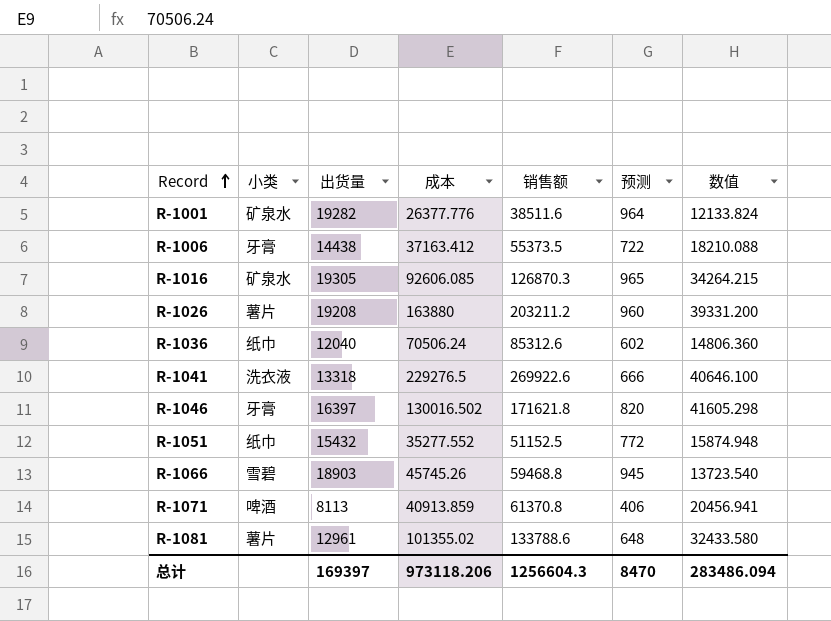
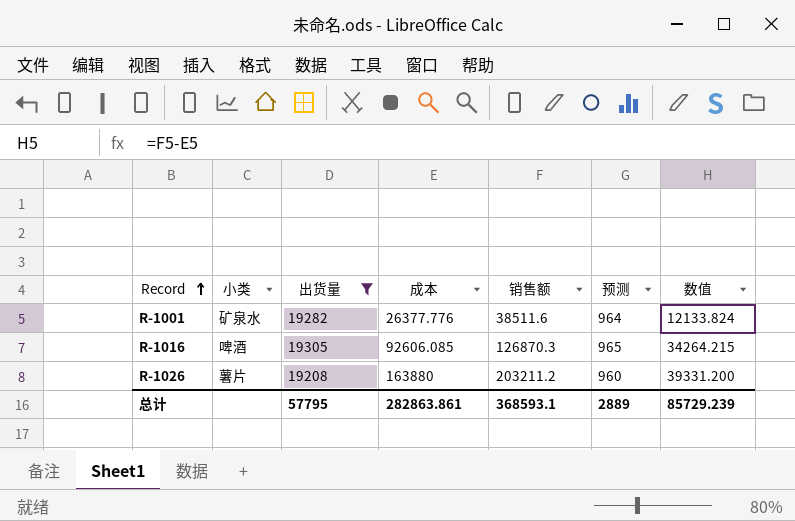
filter: none -> 出货量 >= 19208
R-1016 | 小类: 矿泉水 -> 啤酒
总计 | 出货量: 169397 -> 57795
总计 | 成本: 973118.206 -> 282863.861
总计 | 销售额: 1256604.3 -> 368593.1
总计 | 预测: 8470 -> 2889
总计 | 数值: 283486.094 -> 85729.239

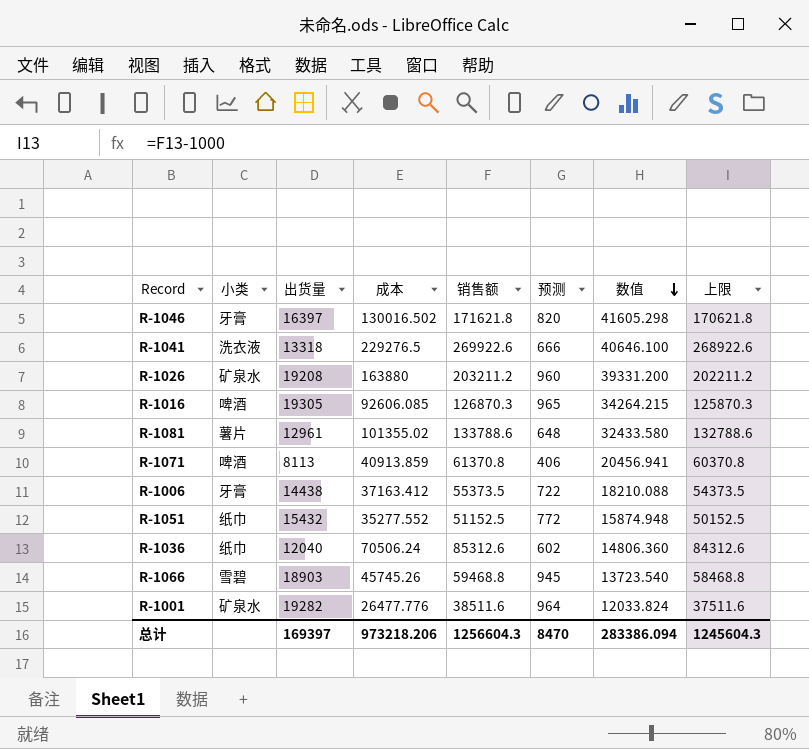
filter: 出货量 >= 19208 -> none
row order: Record ascending -> 数值 descending
column 上限 | formula: none -> [销售额] - 1000
R-1026 | 小类: 薯片 -> 矿泉水
R-1001 | 成本: 26377.776 -> 26477.776
R-1001 | 数值: 12133.824 -> 12033.824
总计 | 出货量: 57795 -> 169397
总计 | 成本: 282863.861 -> 973218.206
总计 | 销售额: 368593.1 -> 1256604.3
总计 | 预测: 2889 -> 8470
总计 | 数值: 85729.239 -> 283386.094

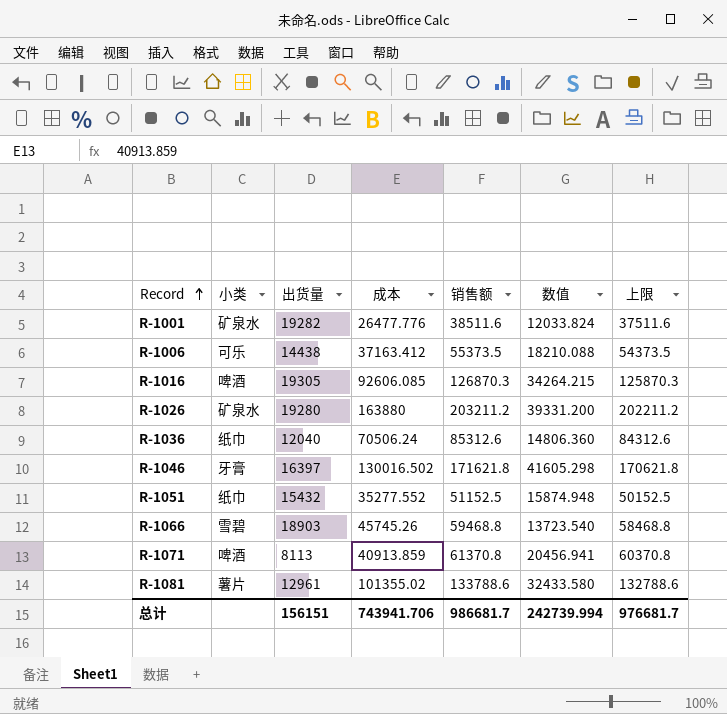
row order: 数值 descending -> Record ascending
column 预测 | formula: [出货量] * 0.05 -> none
row R-1041: 洗衣液 | 13318 | 229276.5 | 269922.6 | 666 | 40646.100 | 268922.6 -> none
R-1006 | 小类: 牙膏 -> 可乐
R-1026 | 出货量: 19208 -> 19280
总计 | 出货量: 169397 -> 156151
总计 | 成本: 973218.206 -> 743941.706
总计 | 销售额: 1256604.3 -> 986681.7
总计 | 数值: 283386.094 -> 242739.994
总计 | 上限: 1245604.3 -> 976681.7

